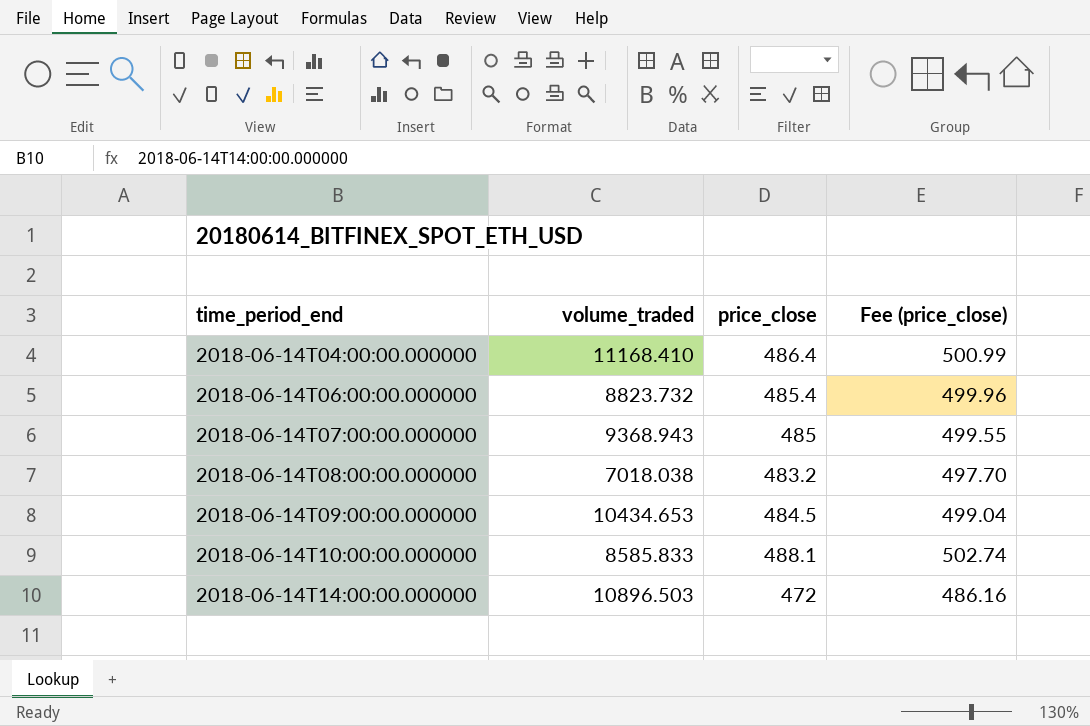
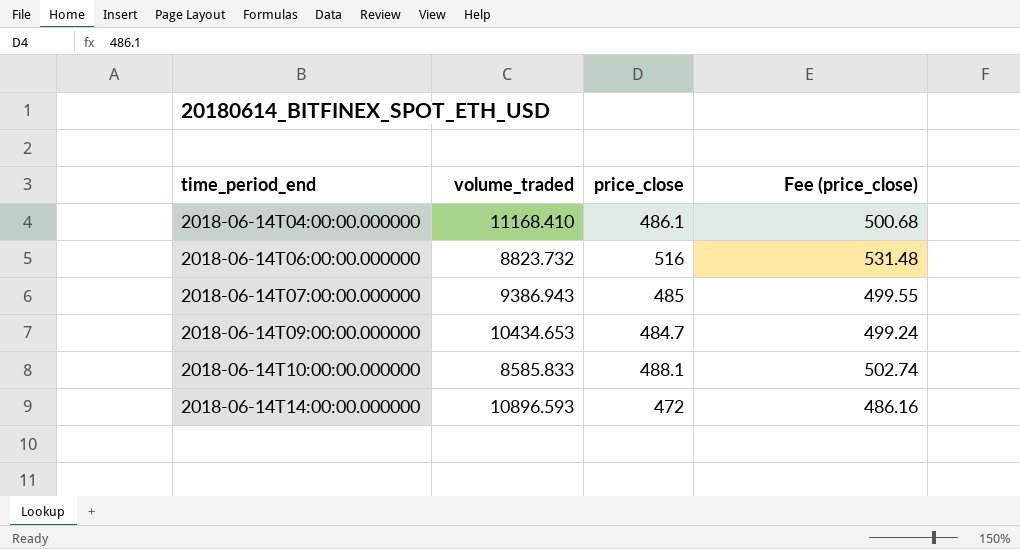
row 2018-06-14T08:00:00.000000: 7018.038 | 483.2 | 497.70 -> none
2018-06-14T04:00:00.000000 | price_close: 486.4 -> 486.1
2018-06-14T04:00:00.000000 | Fee (price_close): 500.99 -> 500.68
2018-06-14T06:00:00.000000 | price_close: 485.4 -> 516
2018-06-14T06:00:00.000000 | Fee (price_close): 499.96 -> 531.48
2018-06-14T07:00:00.000000 | volume_traded: 9368.943 -> 9386.943
2018-06-14T09:00:00.000000 | price_close: 484.5 -> 484.7
2018-06-14T09:00:00.000000 | Fee (price_close): 499.04 -> 499.24
2018-06-14T14:00:00.000000 | volume_traded: 10896.503 -> 10896.593

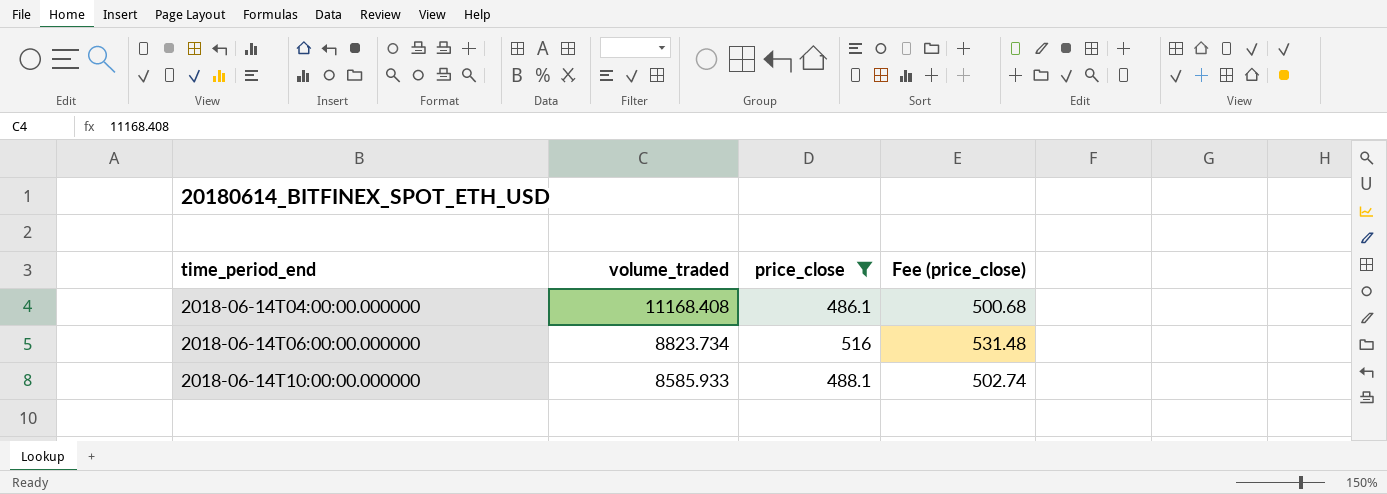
filter: none -> price_close >= 486.1
2018-06-14T04:00:00.000000 | volume_traded: 11168.410 -> 11168.408
2018-06-14T06:00:00.000000 | volume_traded: 8823.732 -> 8823.734
2018-06-14T10:00:00.000000 | volume_traded: 8585.833 -> 8585.933

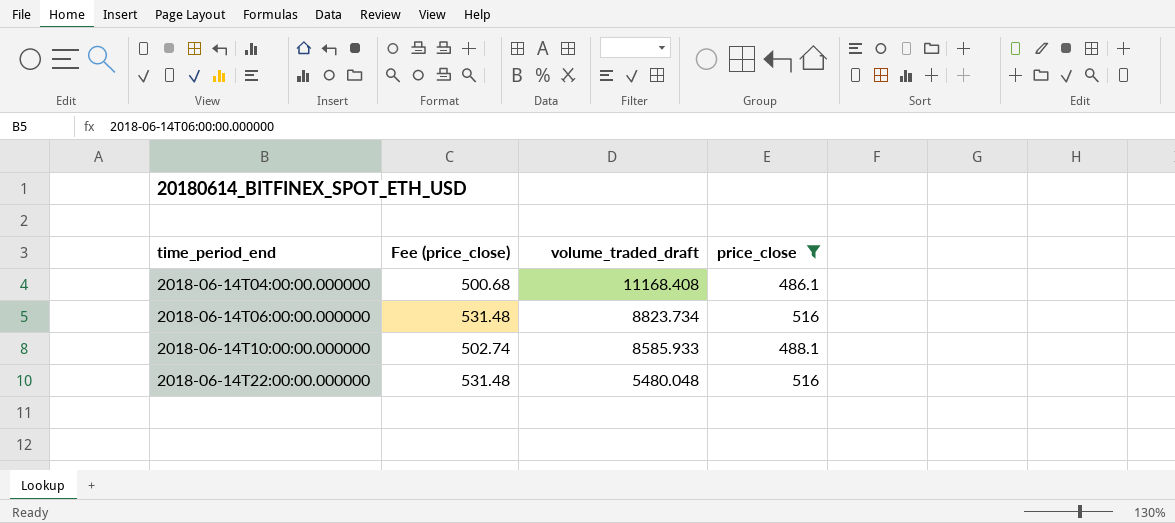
column Fee (price_close) | position: 4 -> 2
column name: volume_traded -> volume_traded_draft
row 2018-06-14T22:00:00.000000: none -> 531.48 | 5480.048 | 516

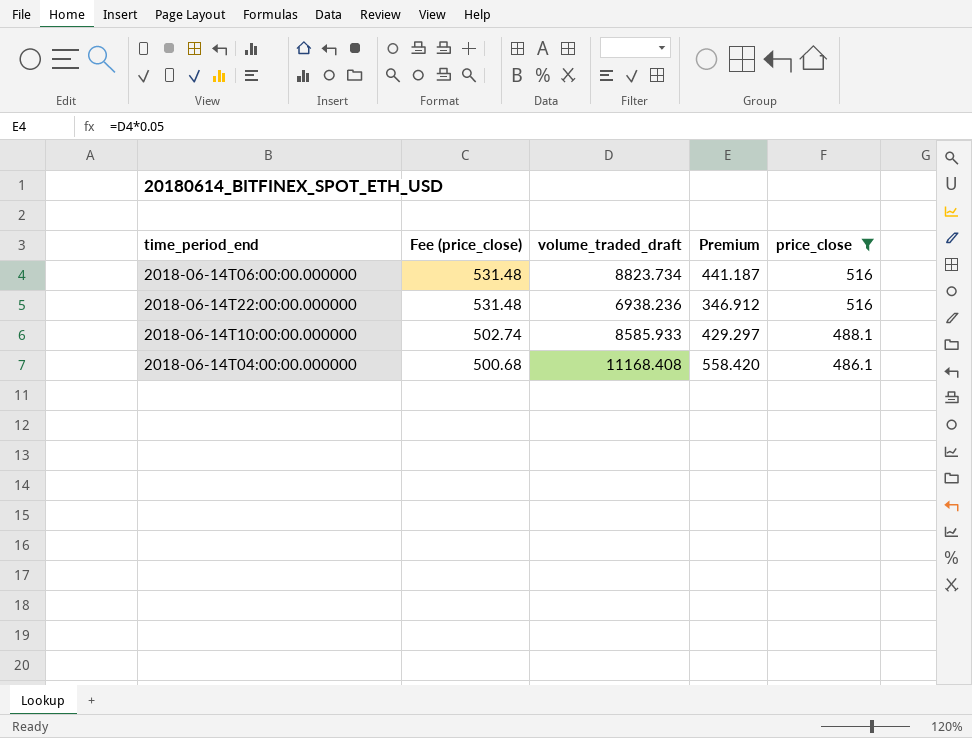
row order: time_period_end ascending -> Fee (price_close) descending
column Premium | formula: none -> [volume_traded_draft] * 0.05
2018-06-14T22:00:00.000000 | volume_traded_draft: 5480.048 -> 6938.236

